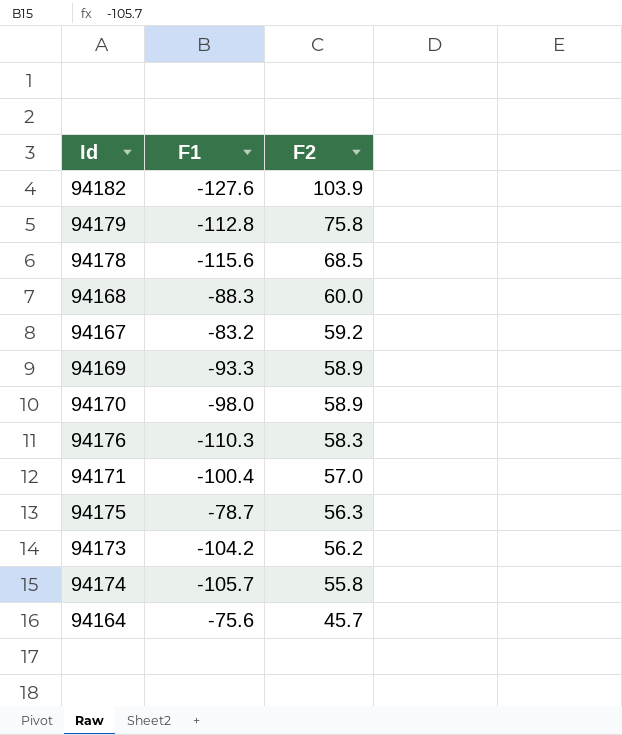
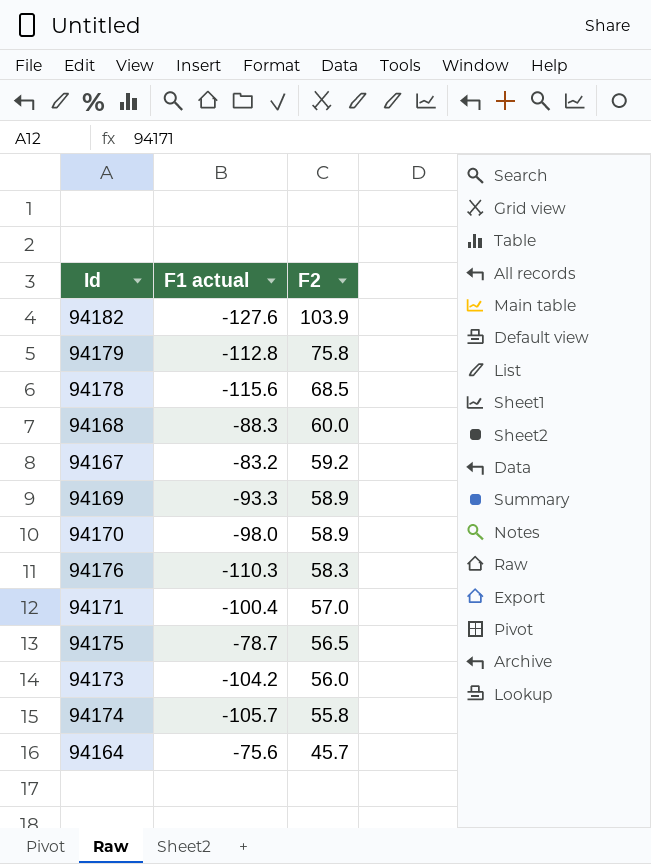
column name: F1 -> F1 actual
94175 | F2: 56.3 -> 56.5
94173 | F2: 56.2 -> 56.0

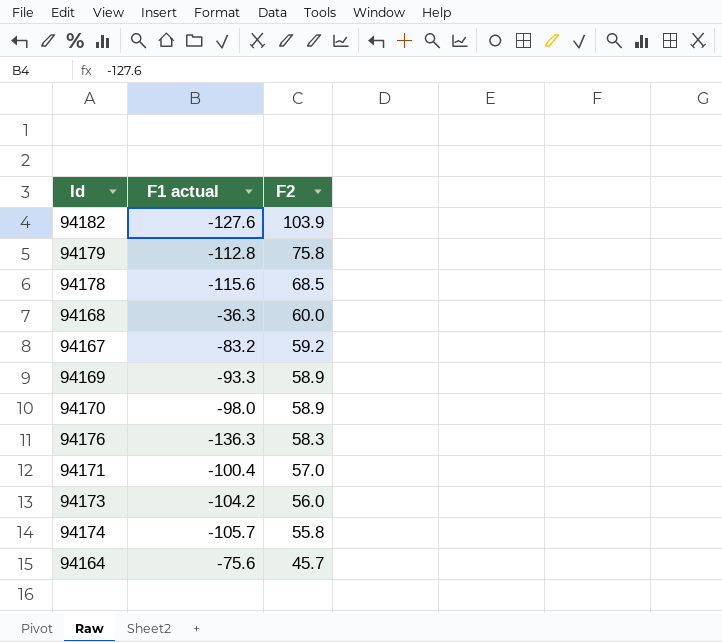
row 94175: -78.7 | 56.5 -> none
94168 | F1 actual: -88.3 -> -36.3
94176 | F1 actual: -110.3 -> -136.3

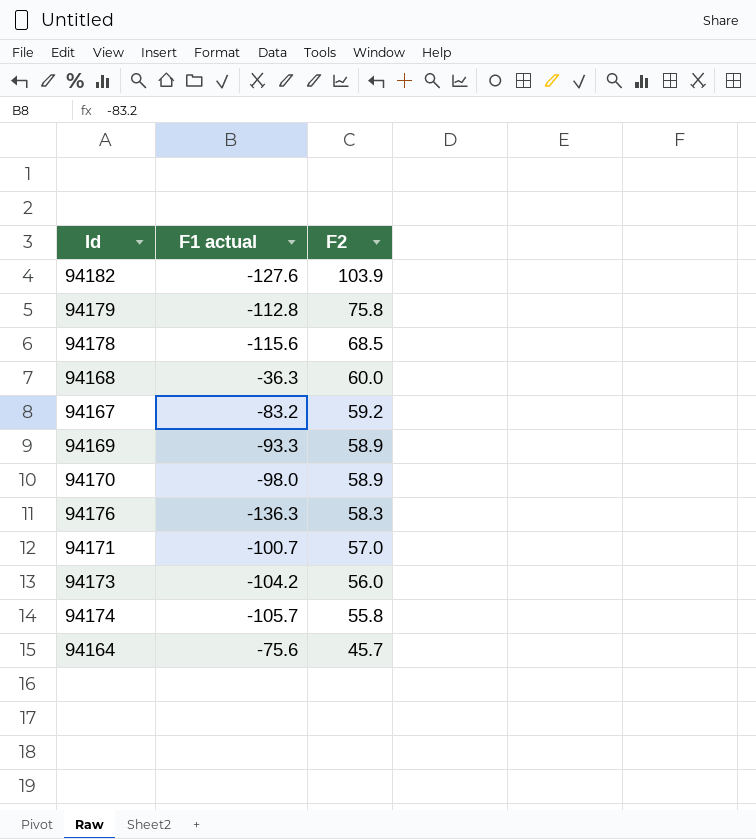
94171 | F1 actual: -100.4 -> -100.7

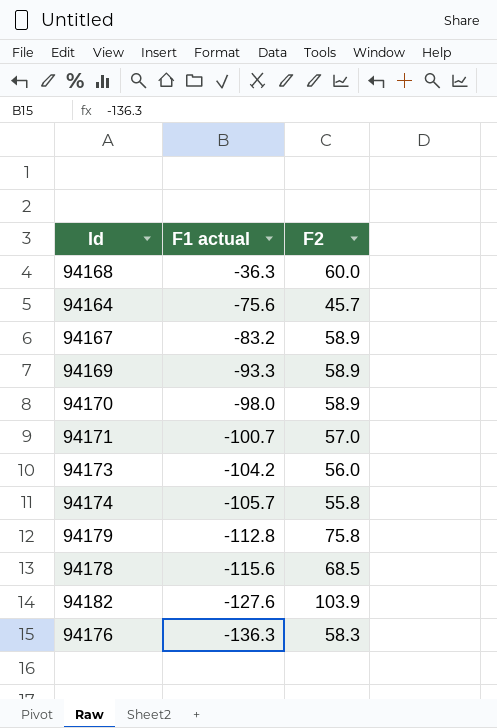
row order: F2 descending -> F1 actual descending
94167 | F2: 59.2 -> 58.9

